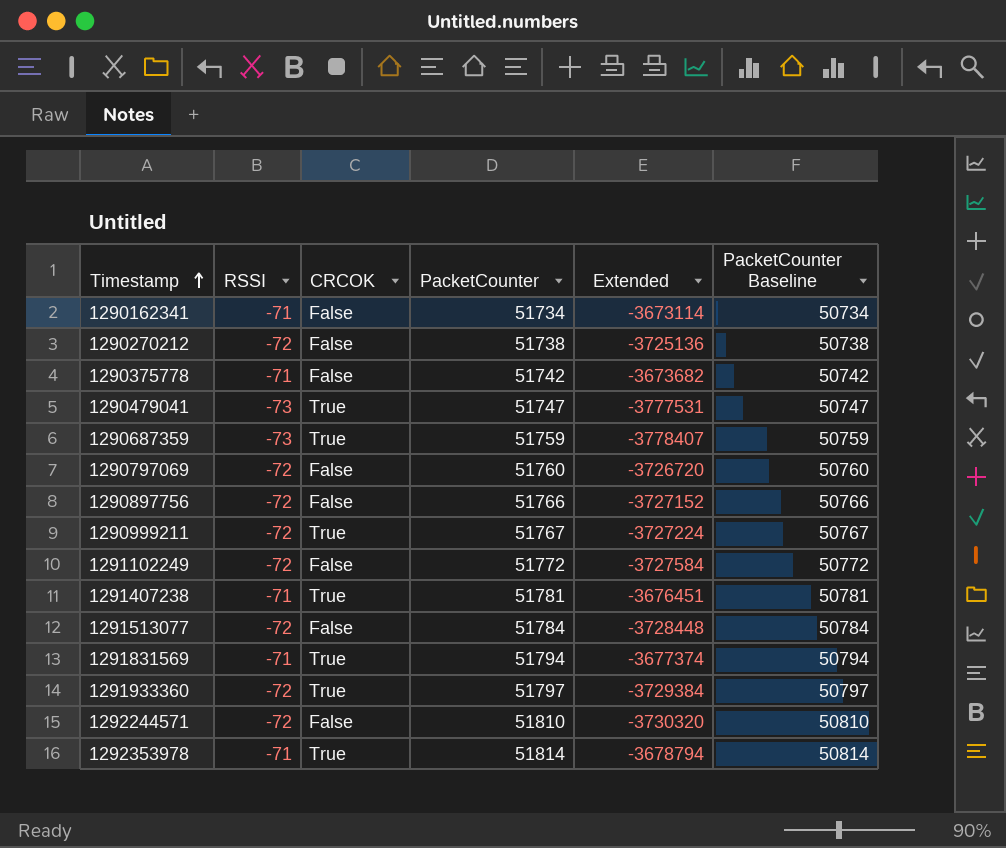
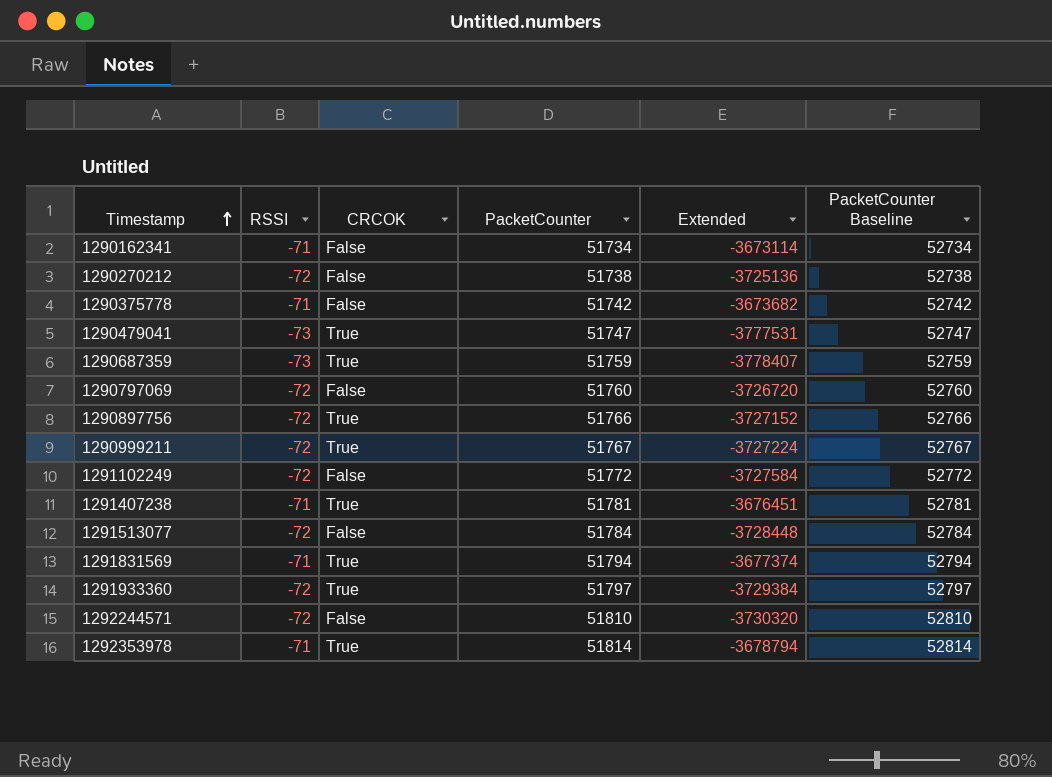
column PacketCounter Baseline | formula: [PacketCounter] - 1000 -> [PacketCounter] + 1000
1290897756 | CRCOK: False -> True

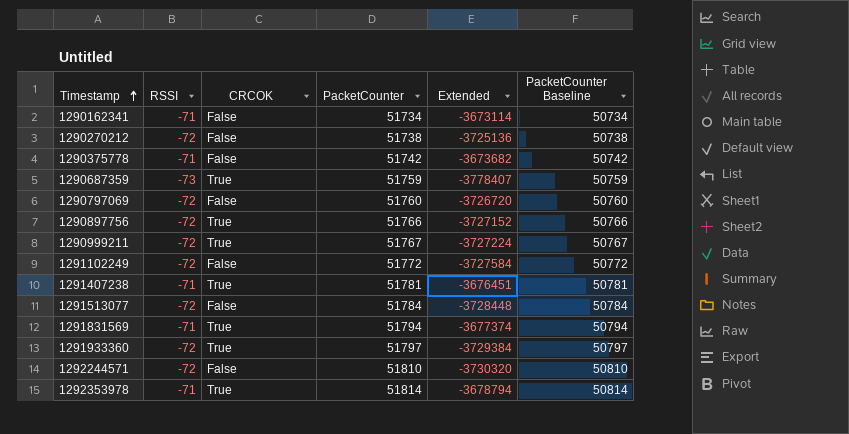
column PacketCounter Baseline | formula: [PacketCounter] + 1000 -> [PacketCounter] - 1000
row 1290479041: -73 | True | 51747 | -3777531 | 52747 -> none

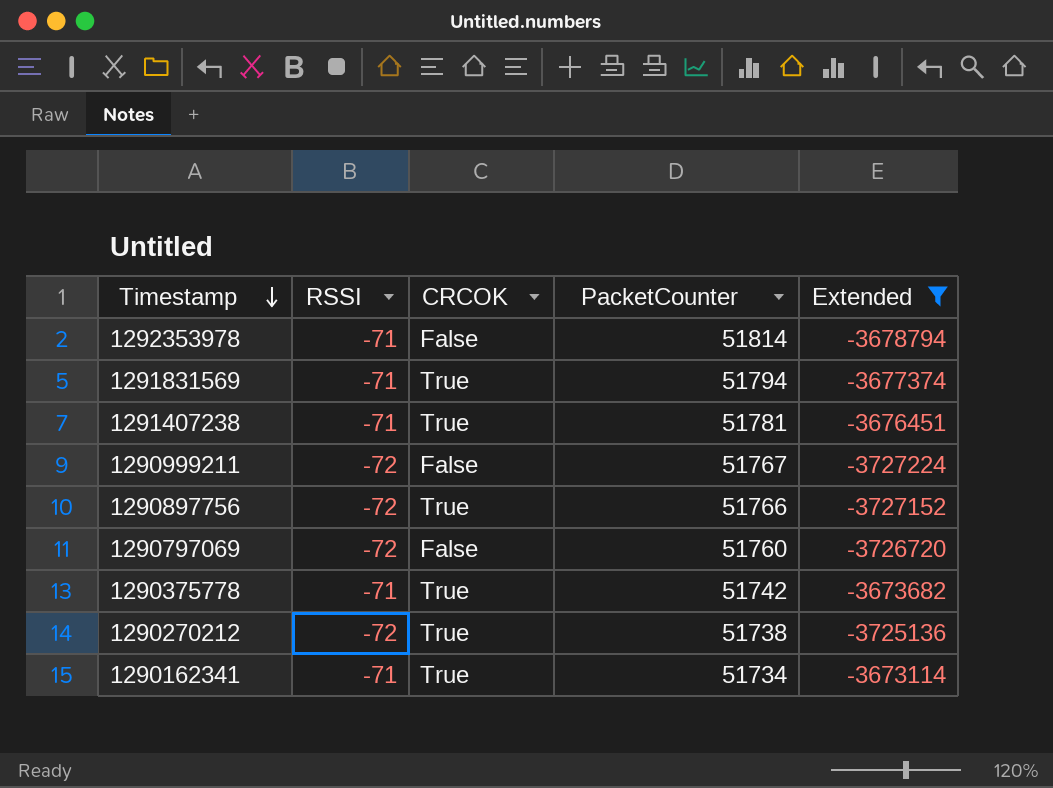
filter: none -> Extended >= -3727224
row order: Timestamp ascending -> Timestamp descending
column PacketCounter Baseline | formula: [PacketCounter] - 1000 -> none
1292353978 | CRCOK: True -> False
1290999211 | CRCOK: True -> False
1290375778 | CRCOK: False -> True
1290270212 | CRCOK: False -> True
1290162341 | CRCOK: False -> True

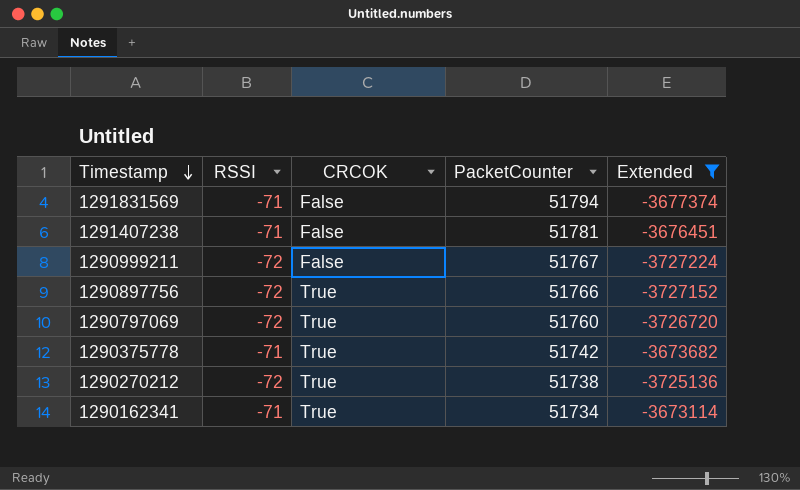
row 1292353978: -71 | False | 51814 | -3678794 -> none
1291831569 | CRCOK: True -> False
1291407238 | CRCOK: True -> False
1290797069 | CRCOK: False -> True

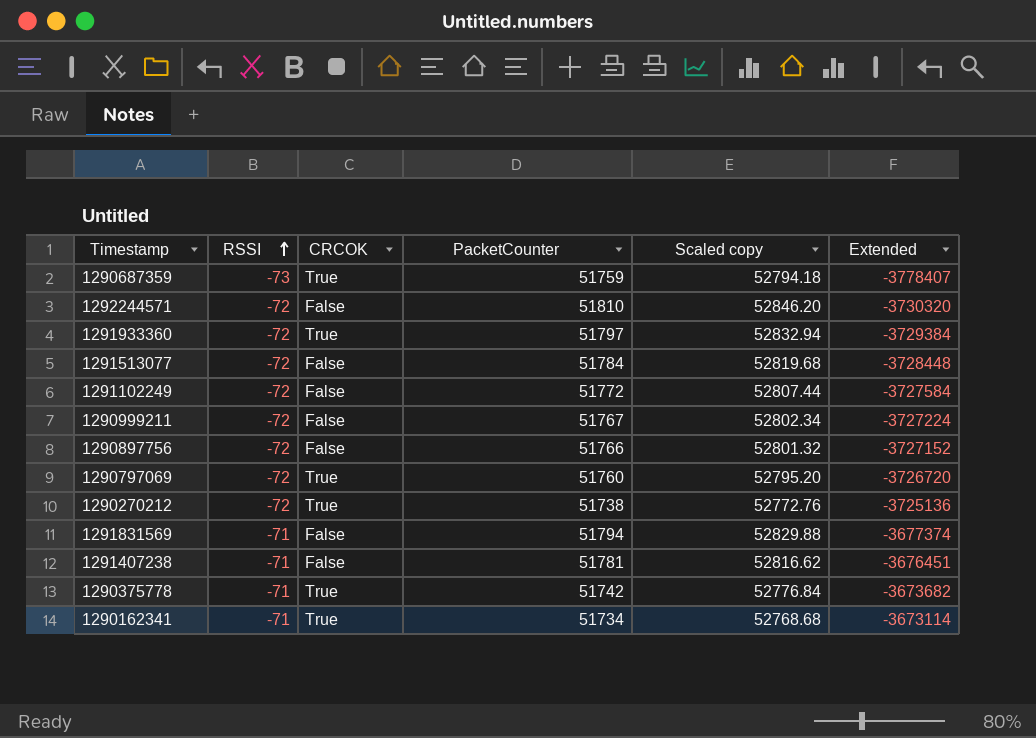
filter: Extended >= -3727224 -> none
row order: Timestamp descending -> RSSI ascending
column Scaled copy | formula: none -> [PacketCounter] * 1.02
1290897756 | CRCOK: True -> False

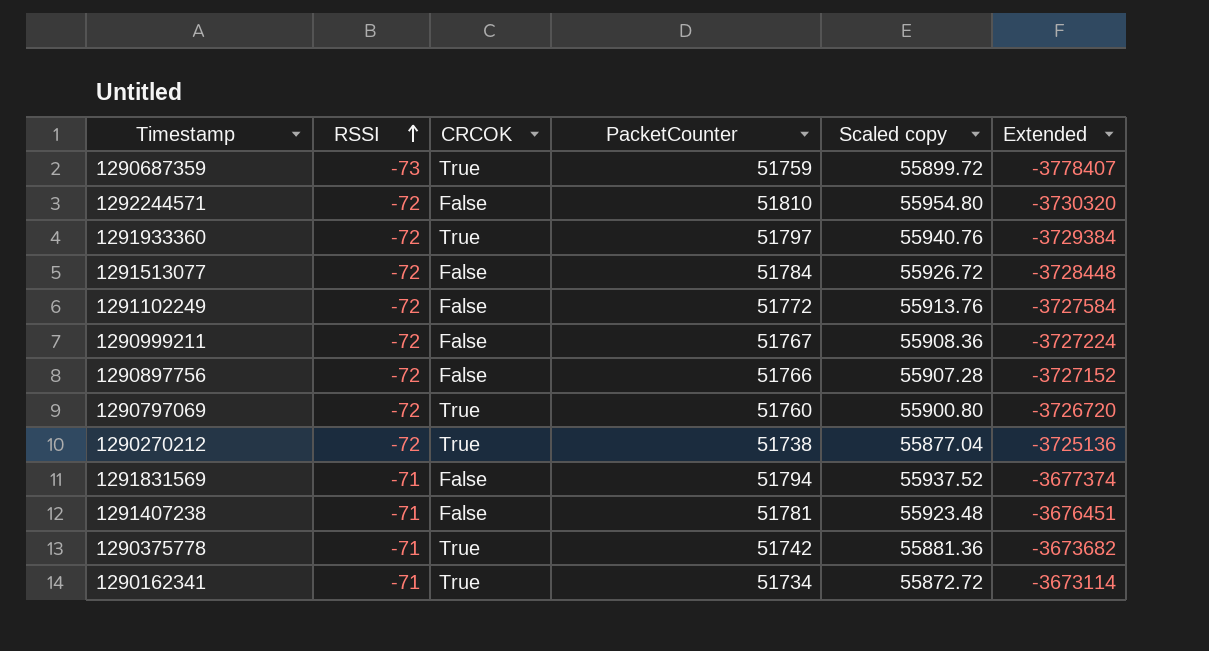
column Scaled copy | formula: [PacketCounter] * 1.02 -> [PacketCounter] * 1.08

